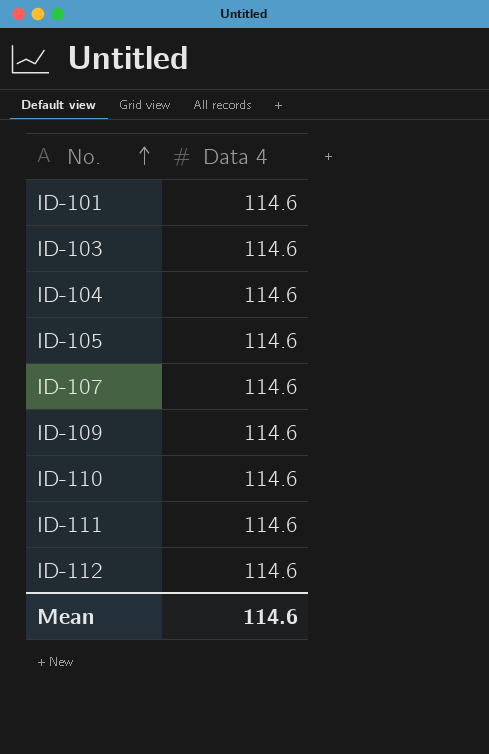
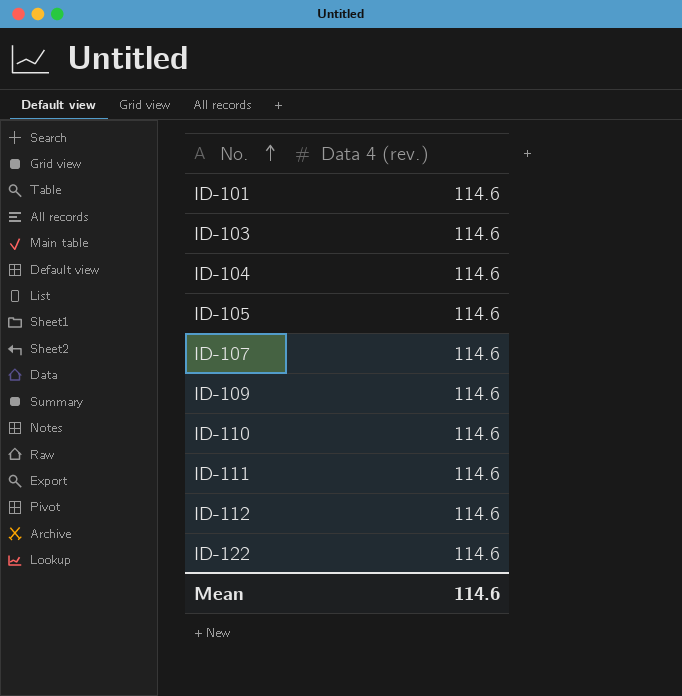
column name: Data 4 -> Data 4 (rev.)
row ID-122: none -> 114.6

